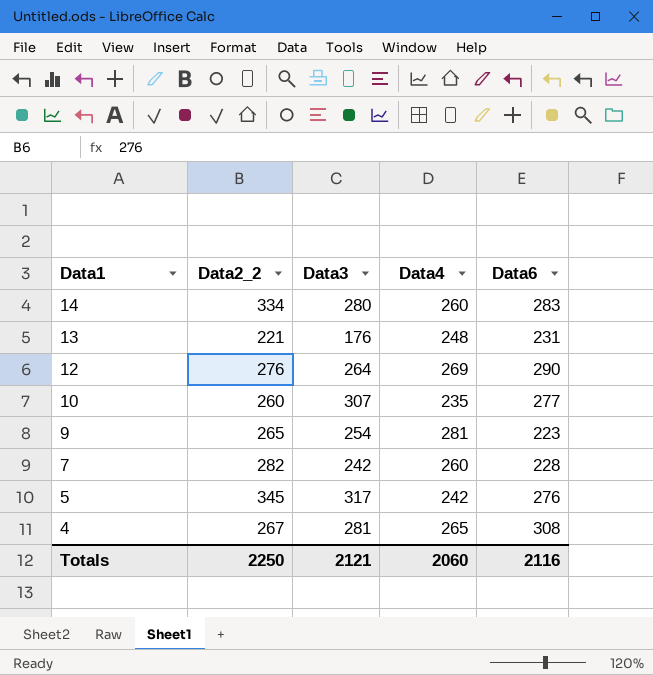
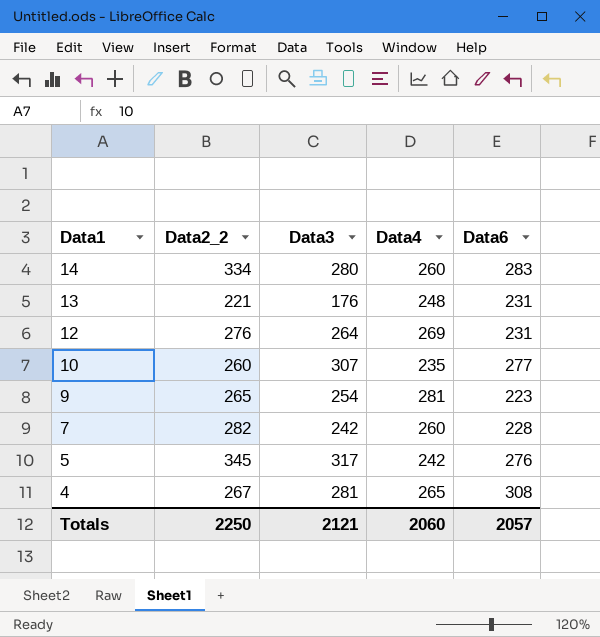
12 | Data6: 290 -> 231
Totals | Data6: 2116 -> 2057

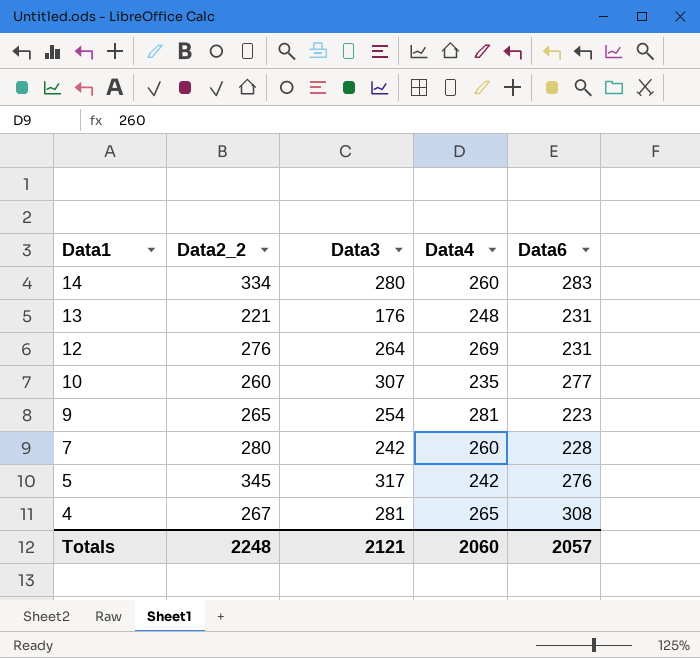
7 | Data2_2: 282 -> 280
Totals | Data2_2: 2250 -> 2248

